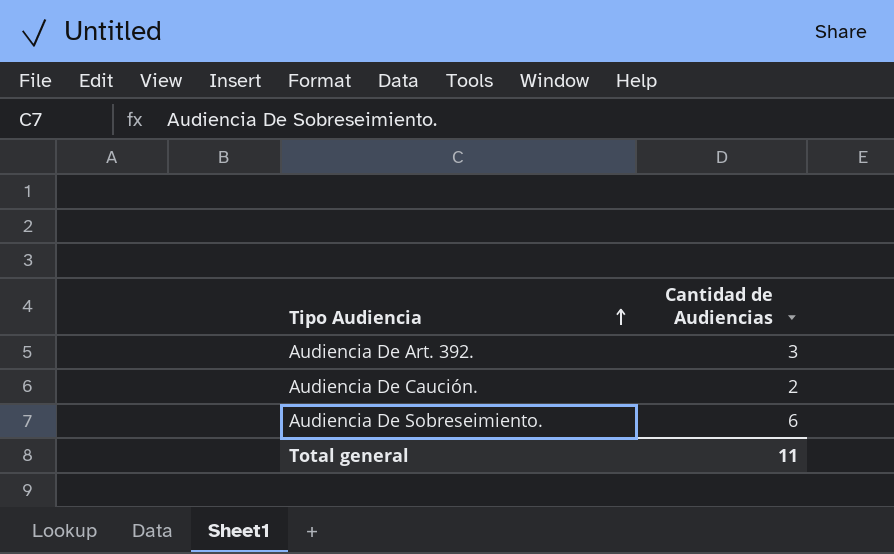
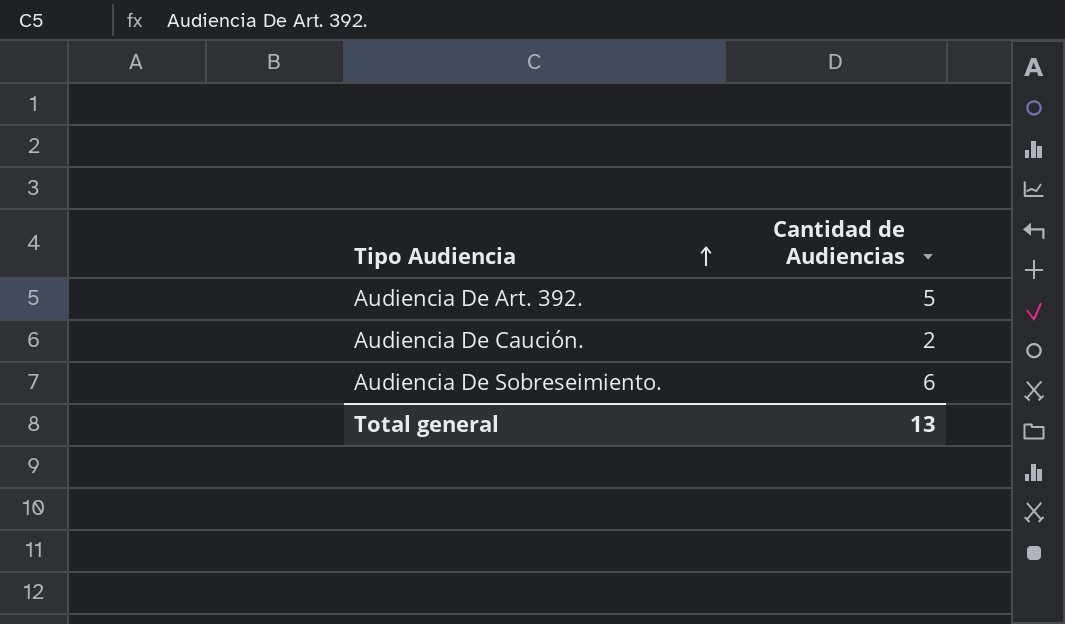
Audiencia De Art. 392. | Cantidad de Audiencias: 3 -> 5
Total general | Cantidad de Audiencias: 11 -> 13

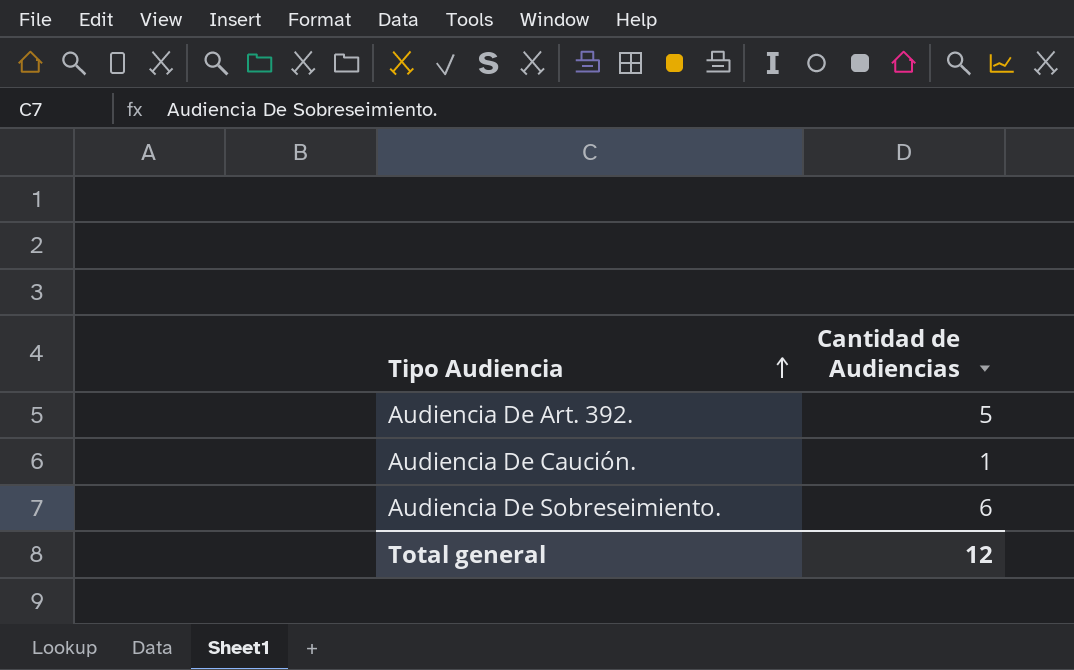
Audiencia De Caución. | Cantidad de Audiencias: 2 -> 1
Total general | Cantidad de Audiencias: 13 -> 12

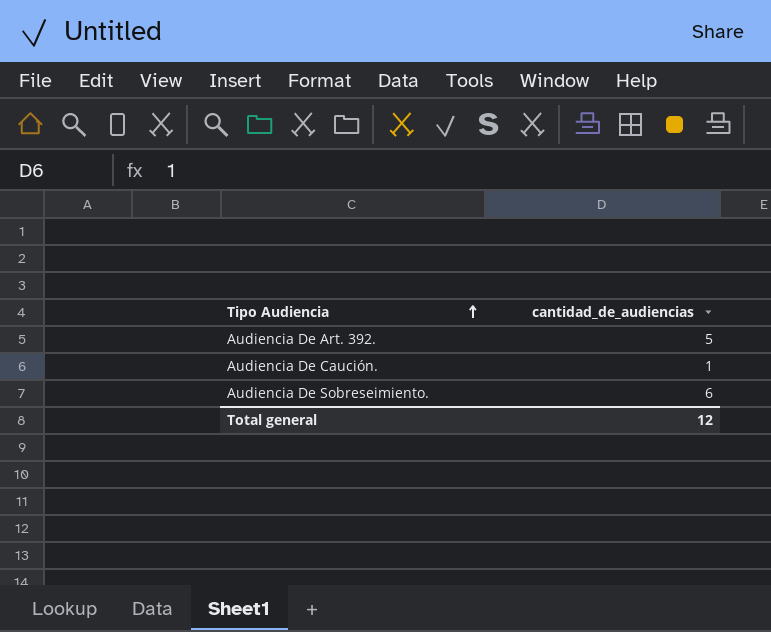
column name: Cantidad de Audiencias -> cantidad_de_audiencias

